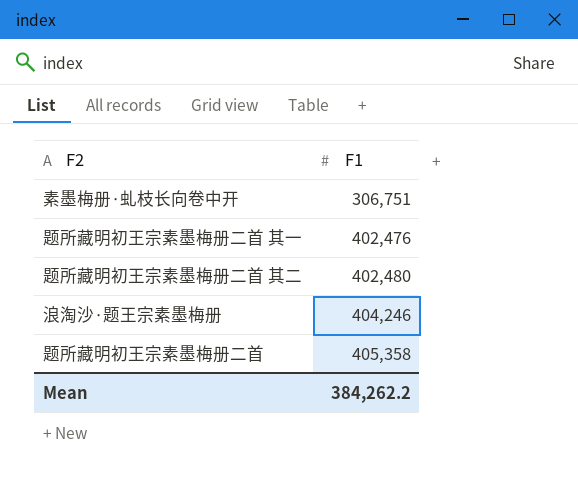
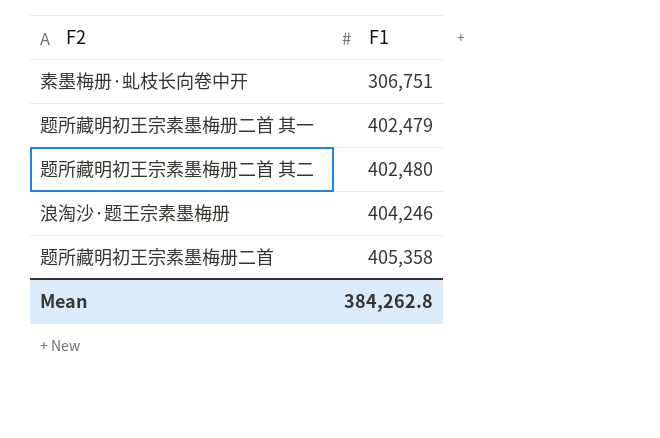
题所藏明初王宗素墨梅册二首 其一 | F1: 402,476 -> 402,479
Mean | F1: 384,262.2 -> 384,262.8

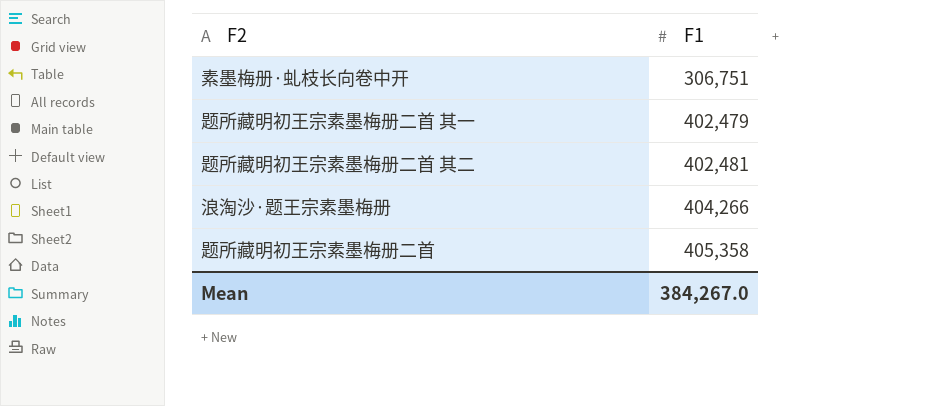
题所藏明初王宗素墨梅册二首 其二 | F1: 402,480 -> 402,481
浪淘沙·题王宗素墨梅册 | F1: 404,246 -> 404,266
Mean | F1: 384,262.8 -> 384,267.0

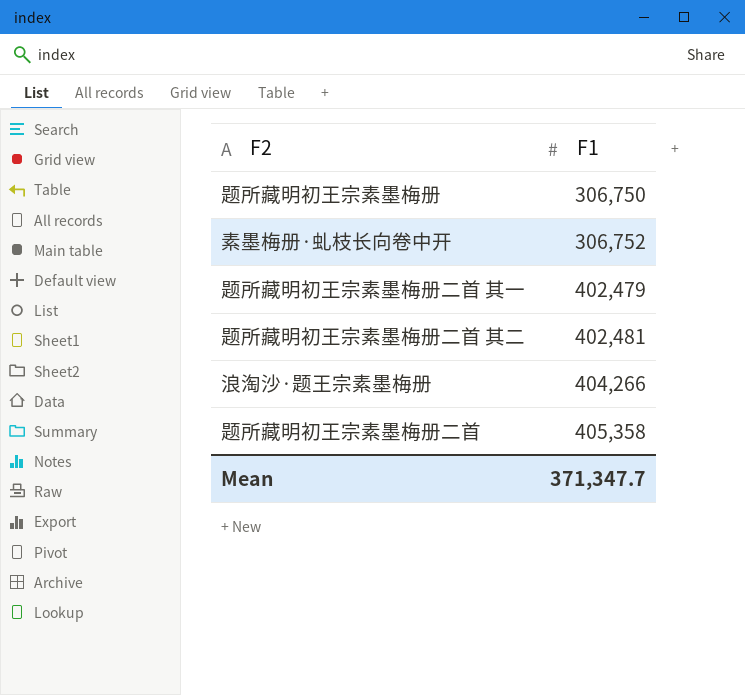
row 题所藏明初王宗素墨梅册: none -> 306,750
素墨梅册·虬枝长向卷中开 | F1: 306,751 -> 306,752
Mean | F1: 384,267.0 -> 371,347.7

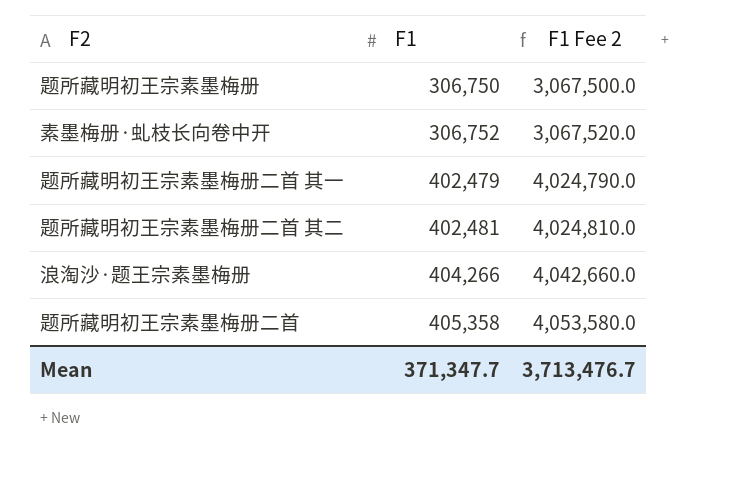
column F1 Fee 2 | formula: none -> [F1] * 10

